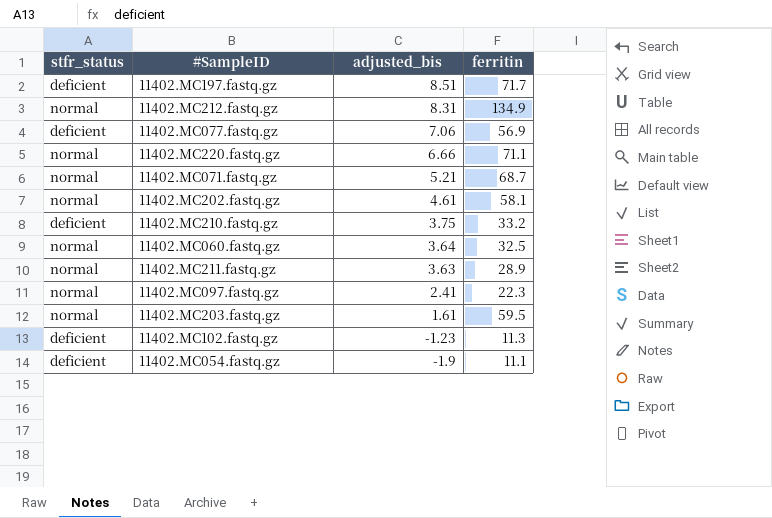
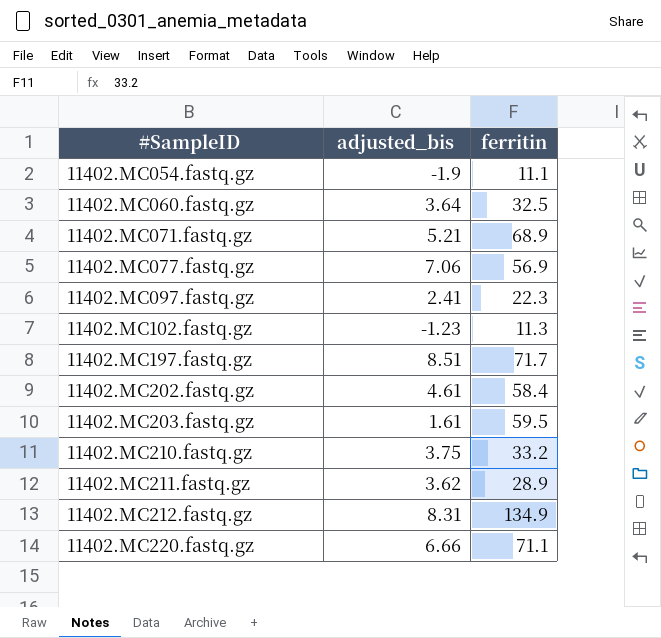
row order: adjusted_bis descending -> #SampleID ascending
column stfr_status | position: 1 -> none
11402.MC071.fastq.gz | ferritin: 68.7 -> 68.9
11402.MC202.fastq.gz | ferritin: 58.1 -> 58.4
11402.MC211.fastq.gz | adjusted_bis: 3.63 -> 3.62

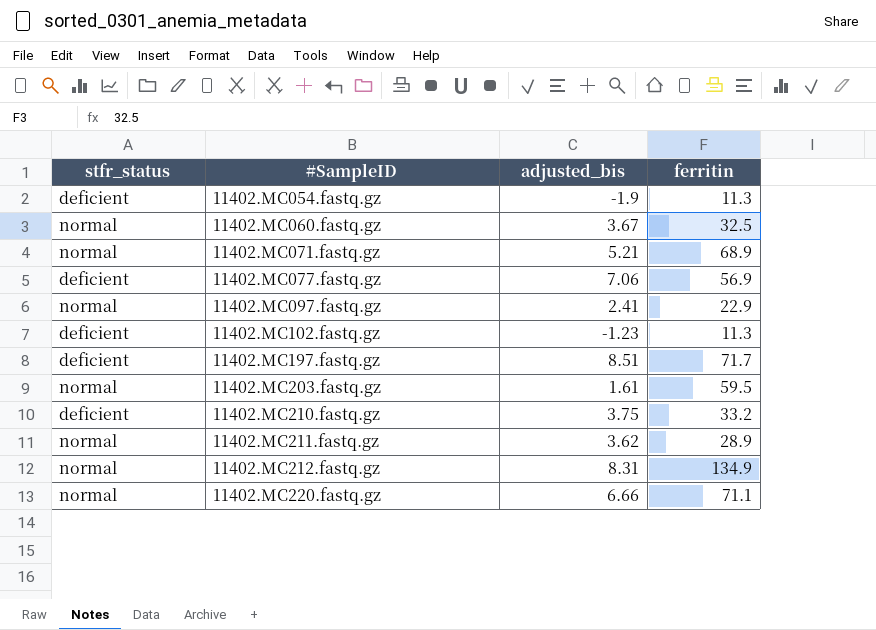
column stfr_status | position: none -> 1
row 11402.MC202.fastq.gz: 4.61 | 58.4 -> none
11402.MC054.fastq.gz | ferritin: 11.1 -> 11.3
11402.MC060.fastq.gz | adjusted_bis: 3.64 -> 3.67
11402.MC097.fastq.gz | ferritin: 22.3 -> 22.9

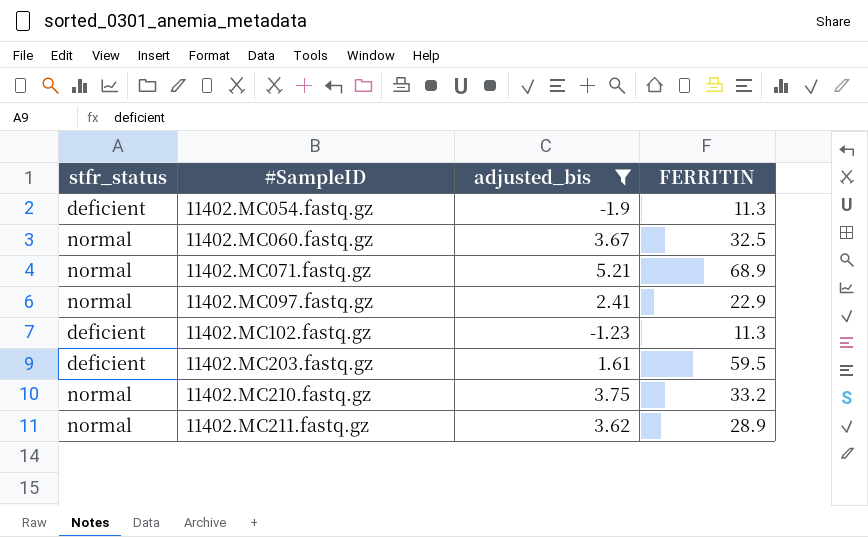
filter: none -> adjusted_bis <= 5.21
column name: ferritin -> FERRITIN
11402.MC203.fastq.gz | stfr_status: normal -> deficient
11402.MC210.fastq.gz | stfr_status: deficient -> normal

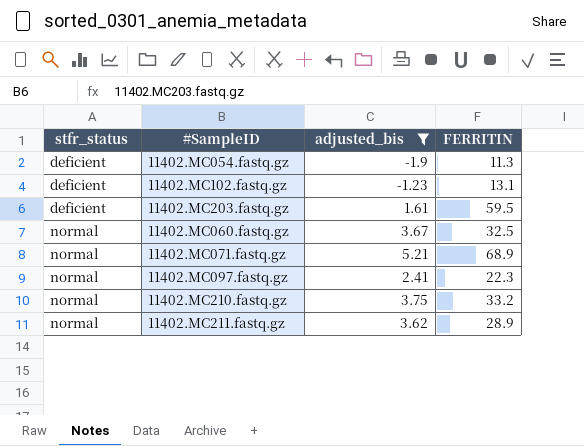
row order: #SampleID ascending -> stfr_status ascending
11402.MC102.fastq.gz | FERRITIN: 11.3 -> 13.1
11402.MC097.fastq.gz | FERRITIN: 22.9 -> 22.3

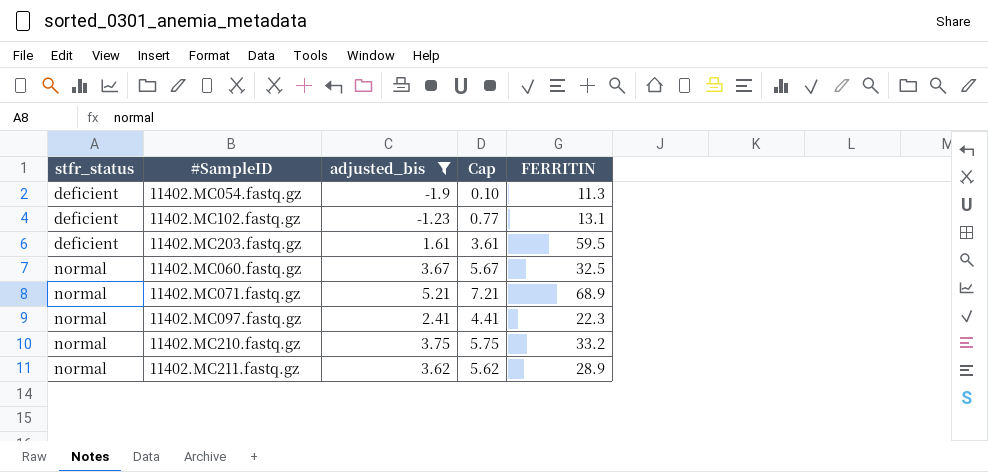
column Cap | formula: none -> [adjusted_bis] + 2

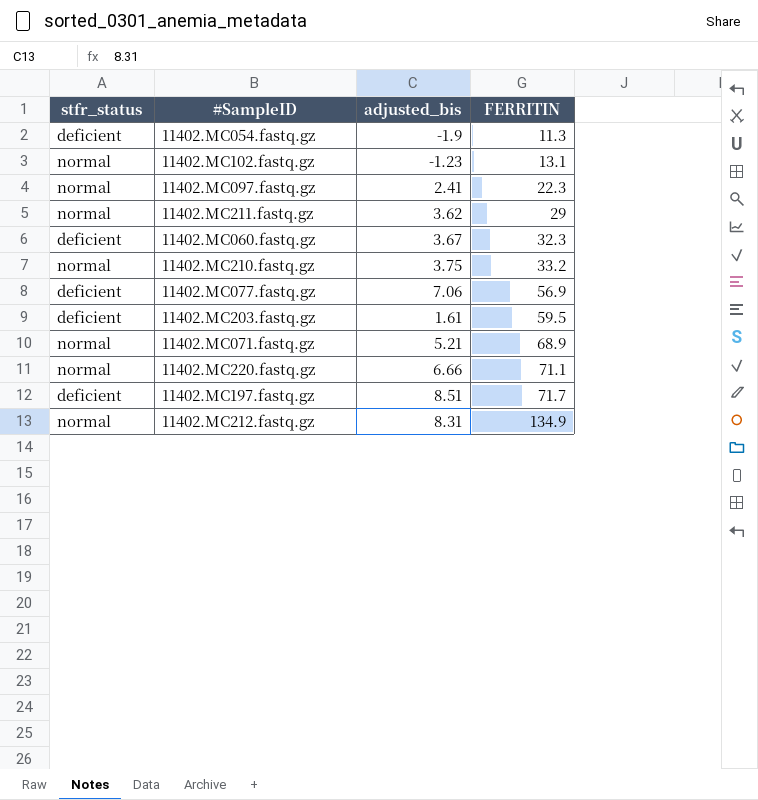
filter: adjusted_bis <= 5.21 -> none
row order: stfr_status ascending -> FERRITIN ascending
column Cap | formula: [adjusted_bis] + 2 -> none
11402.MC102.fastq.gz | stfr_status: deficient -> normal
11402.MC211.fastq.gz | FERRITIN: 28.9 -> 29
11402.MC060.fastq.gz | stfr_status: normal -> deficient
11402.MC060.fastq.gz | FERRITIN: 32.5 -> 32.3

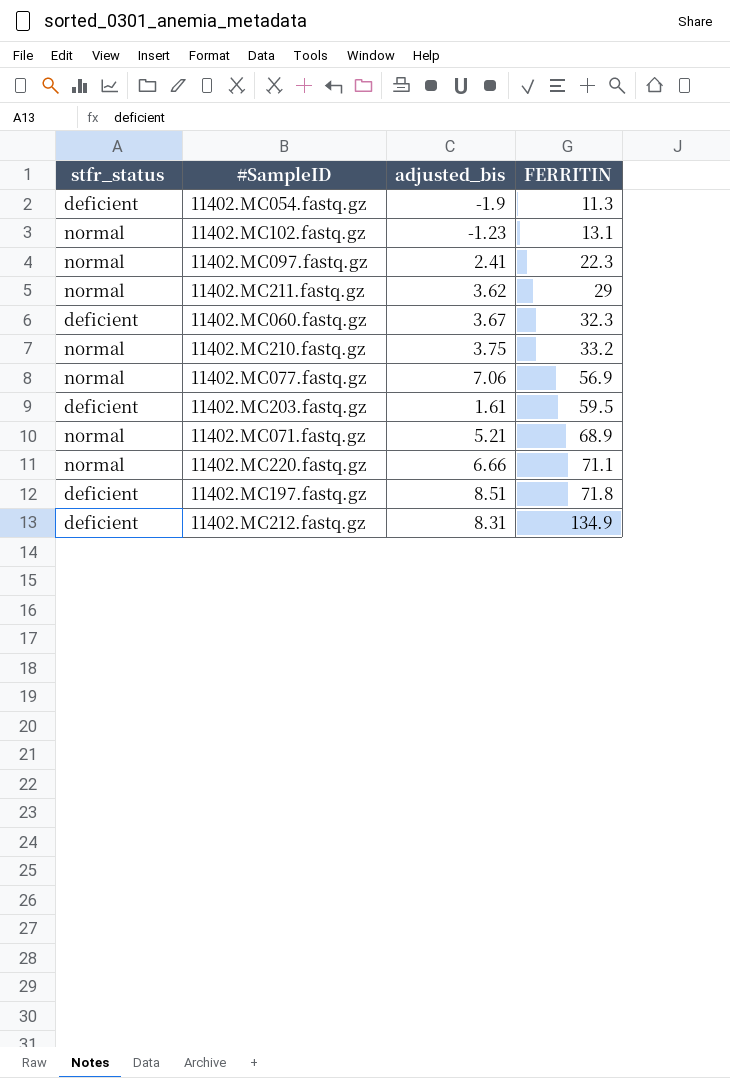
11402.MC077.fastq.gz | stfr_status: deficient -> normal
11402.MC197.fastq.gz | FERRITIN: 71.7 -> 71.8
11402.MC212.fastq.gz | stfr_status: normal -> deficient

